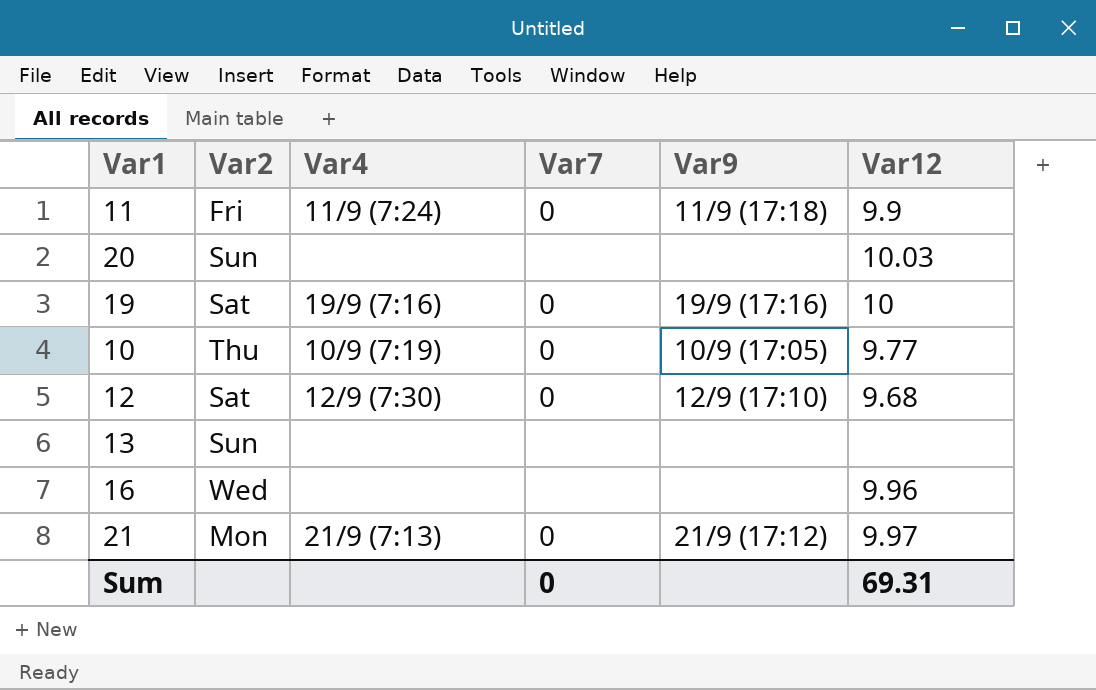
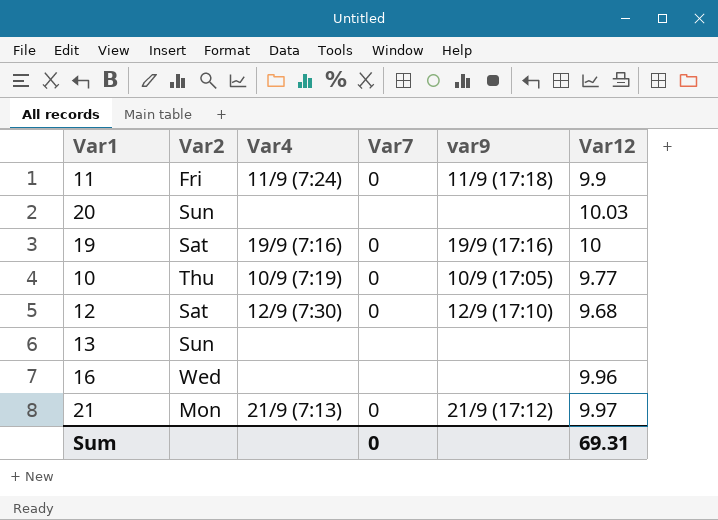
column name: Var9 -> var9

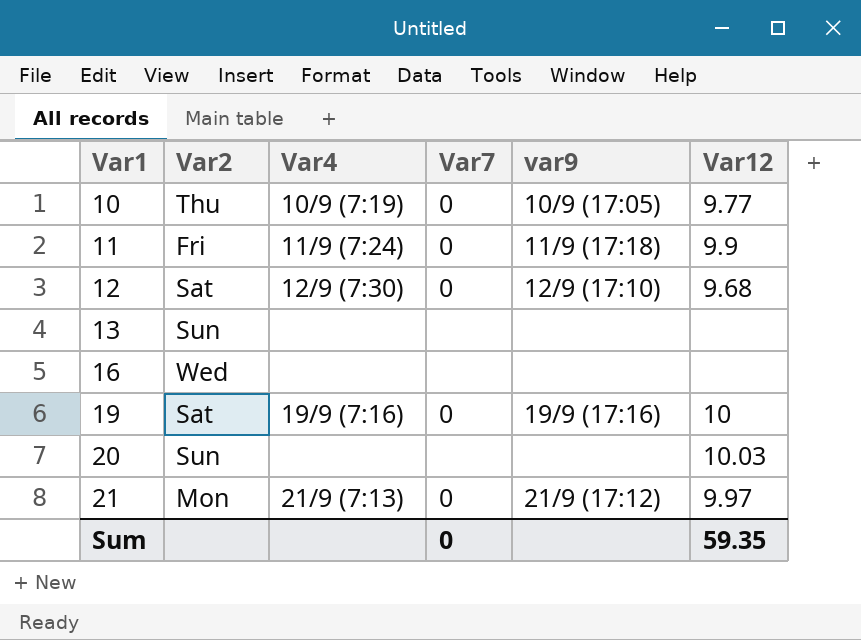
row order: none -> Var1 ascending
16 | Var12: 9.96 -> none
Sum | Var12: 69.31 -> 59.35

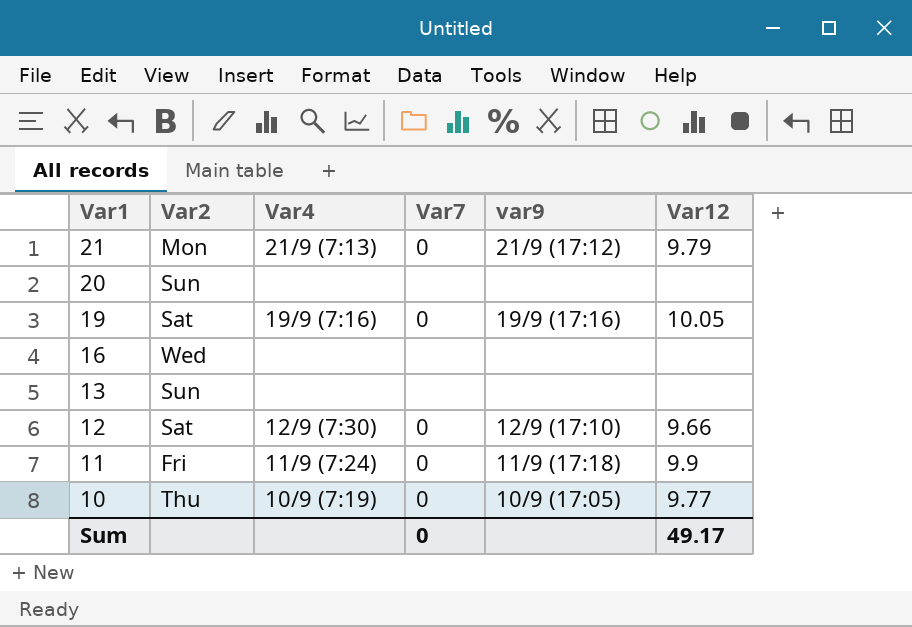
row order: Var1 ascending -> Var1 descending
21 | Var12: 9.97 -> 9.79
20 | Var12: 10.03 -> none
19 | Var12: 10 -> 10.05
12 | Var12: 9.68 -> 9.66
Sum | Var12: 59.35 -> 49.17

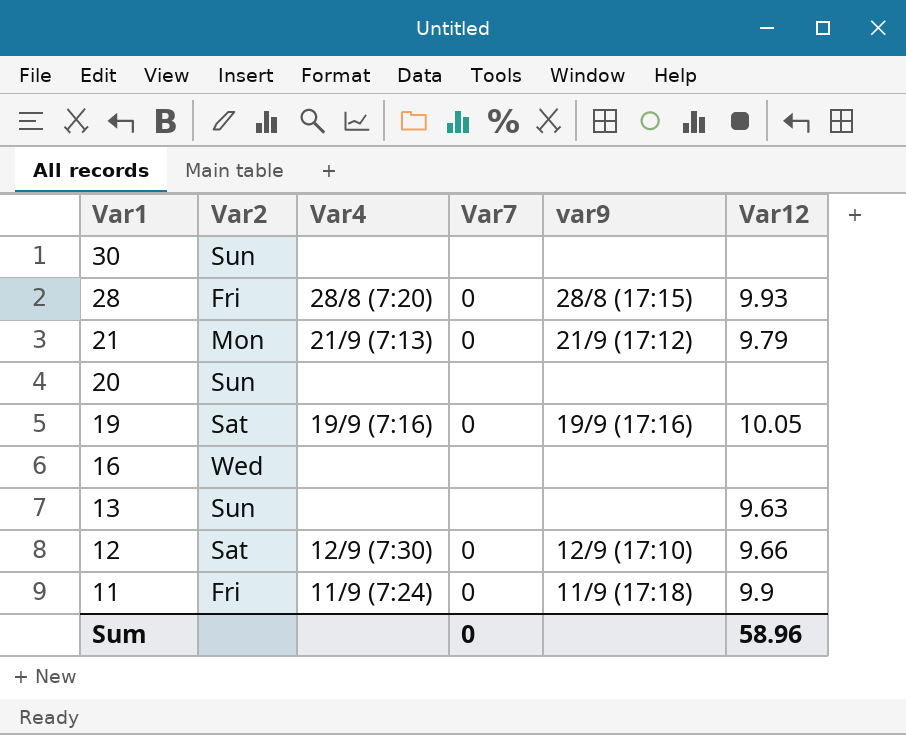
row 10: Thu | 10/9 (7:19) | 0 | 10/9 (17:05) | 9.77 -> none
row 30: none -> Sun | none | none | none | none
row 28: none -> Fri | 28/8 (7:20) | 0 | 28/8 (17:15) | 9.93
13 | Var12: none -> 9.63
Sum | Var12: 49.17 -> 58.96

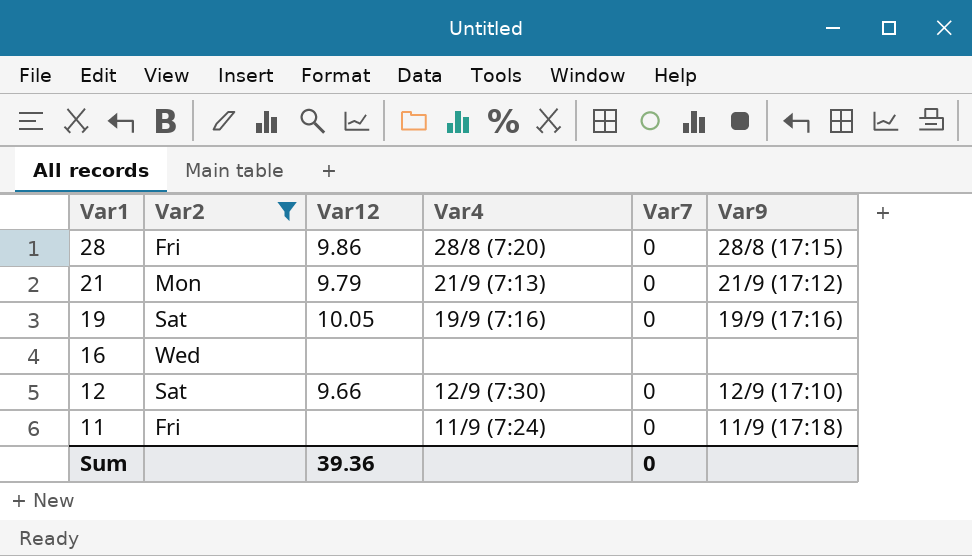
filter: none -> Var2 != Sun
column Var12 | position: 6 -> 3
column name: var9 -> Var9
28 | Var12: 9.93 -> 9.86
11 | Var12: 9.9 -> none
Sum | Var12: 58.96 -> 39.36

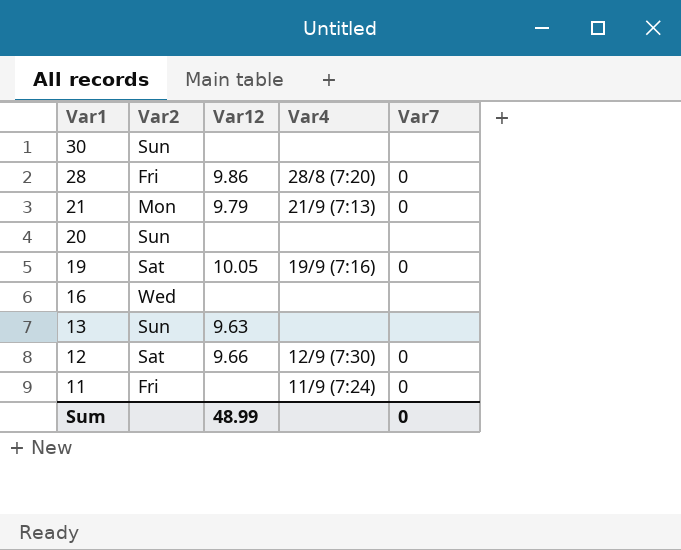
filter: Var2 != Sun -> none
column Var9 | position: 6 -> none
Sum | Var12: 39.36 -> 48.99

